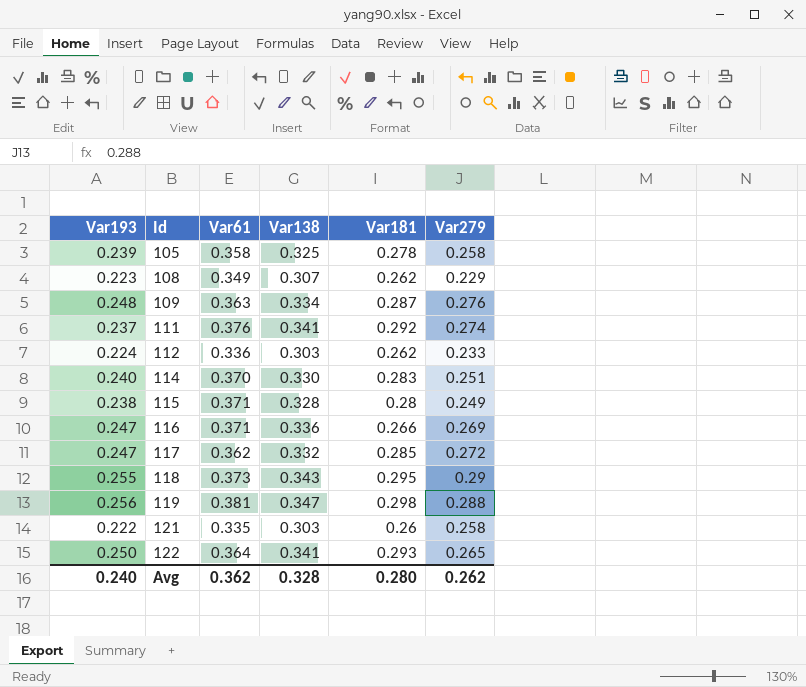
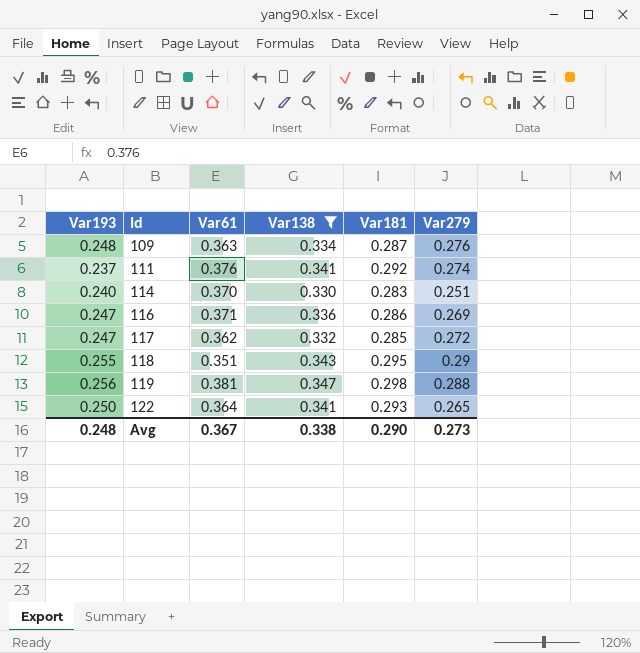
filter: none -> Var138 >= 0.330
116 | Var181: 0.266 -> 0.286
118 | Var61: 0.373 -> 0.351
Avg | Var193: 0.240 -> 0.248
Avg | Var61: 0.362 -> 0.367
Avg | Var138: 0.328 -> 0.338
Avg | Var181: 0.280 -> 0.290
Avg | Var279: 0.262 -> 0.273

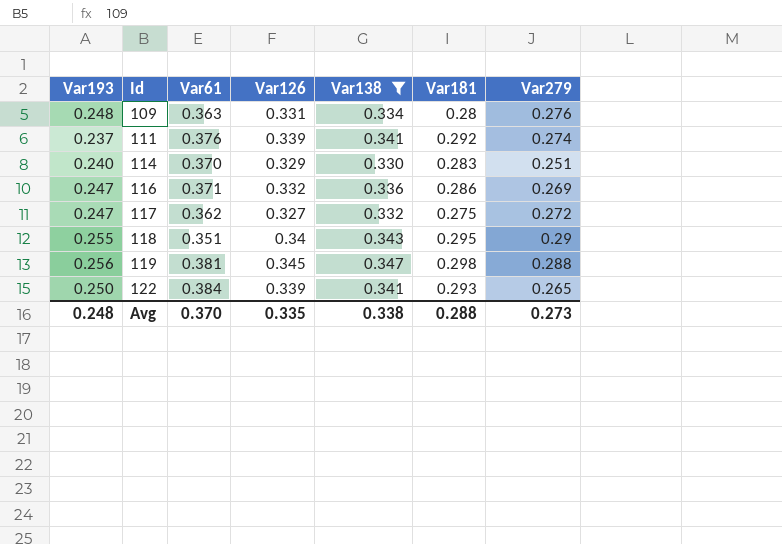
column Var126 | position: none -> 4
109 | Var181: 0.287 -> 0.28
117 | Var181: 0.285 -> 0.275
122 | Var61: 0.364 -> 0.384
Avg | Var61: 0.367 -> 0.370
Avg | Var181: 0.290 -> 0.288

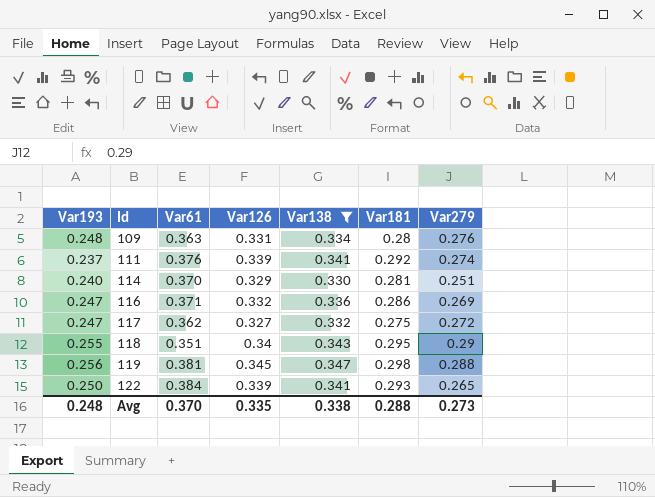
114 | Var181: 0.283 -> 0.281

